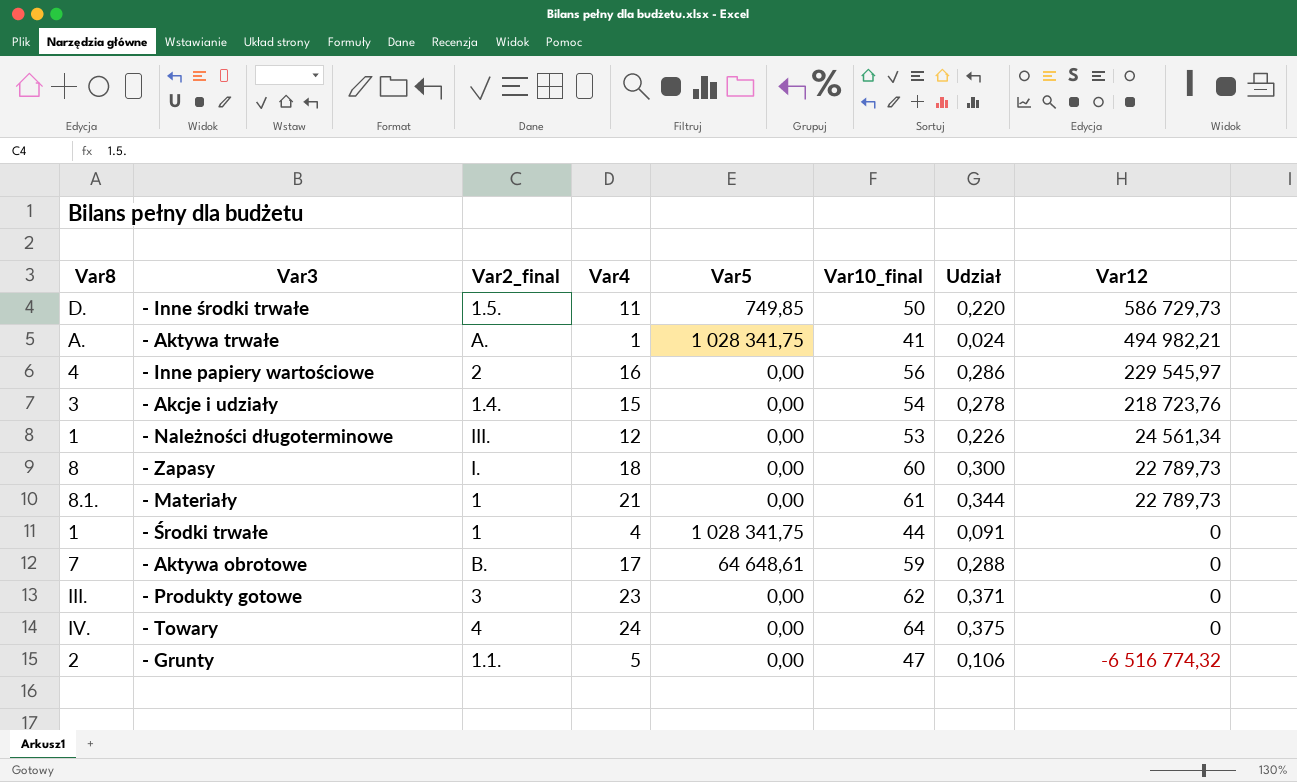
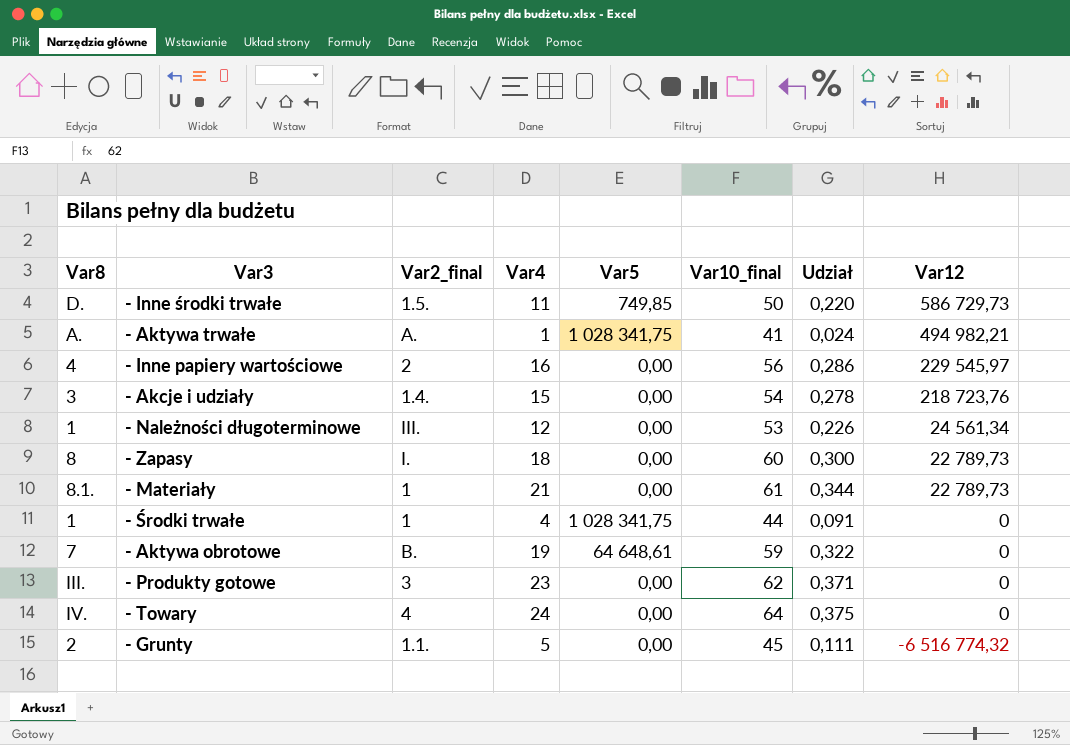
- Aktywa obrotowe | Var4: 17 -> 19
- Aktywa obrotowe | Udział: 0,288 -> 0,322
- Grunty | Var10_final: 47 -> 45
- Grunty | Udział: 0,106 -> 0,111

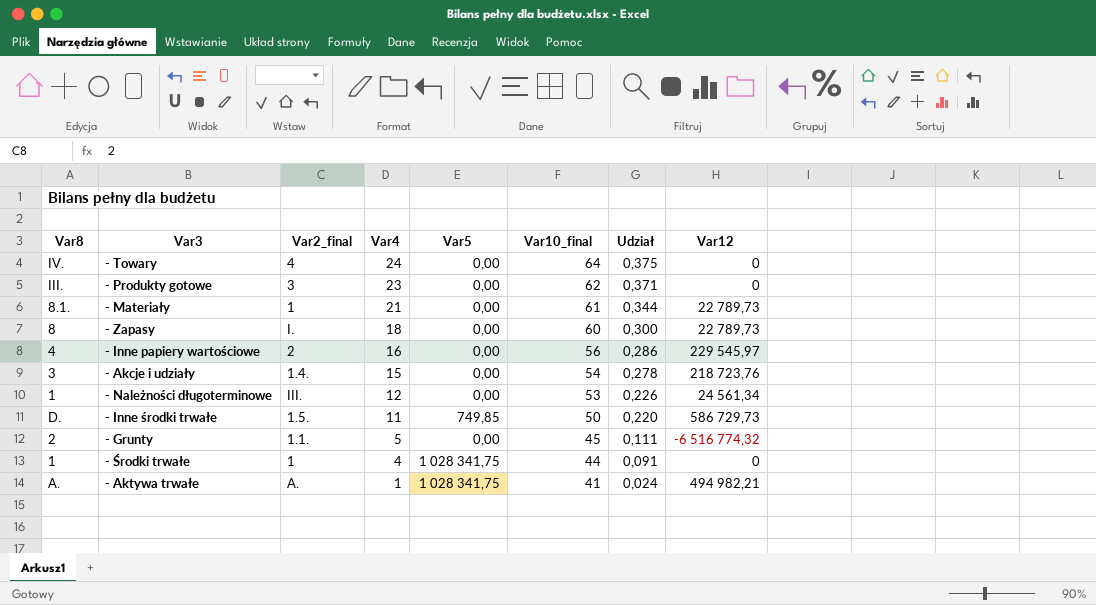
row order: Var12 descending -> Var4 descending
row - Aktywa obrotowe: 7 | B. | 19 | 64 648,61 | 59 | 0,322 | 0 -> none

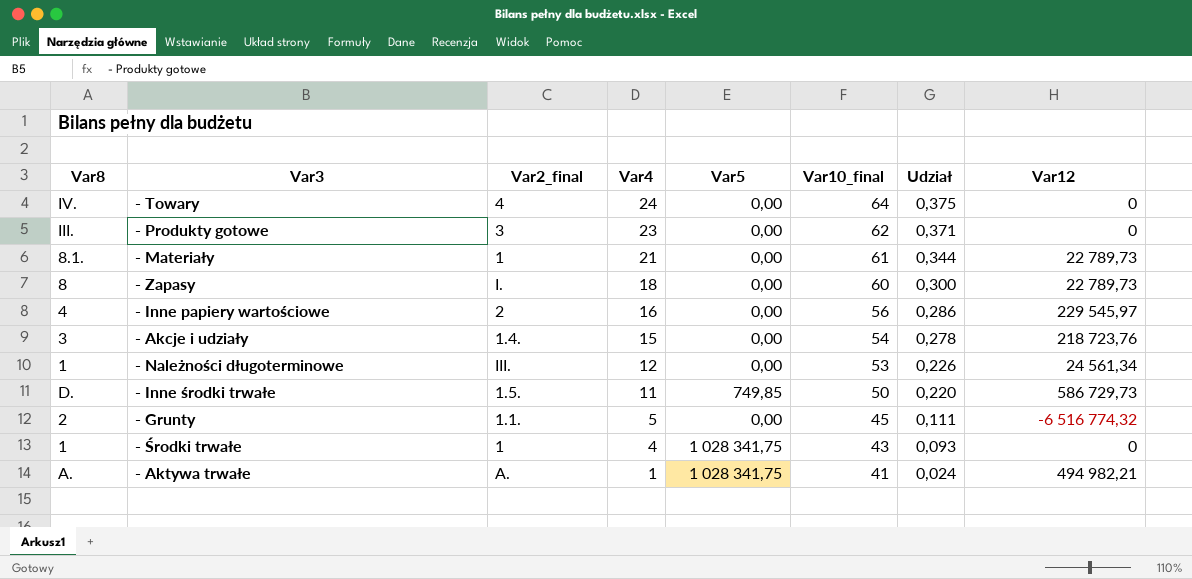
- Środki trwałe | Var10_final: 44 -> 43
- Środki trwałe | Udział: 0,091 -> 0,093

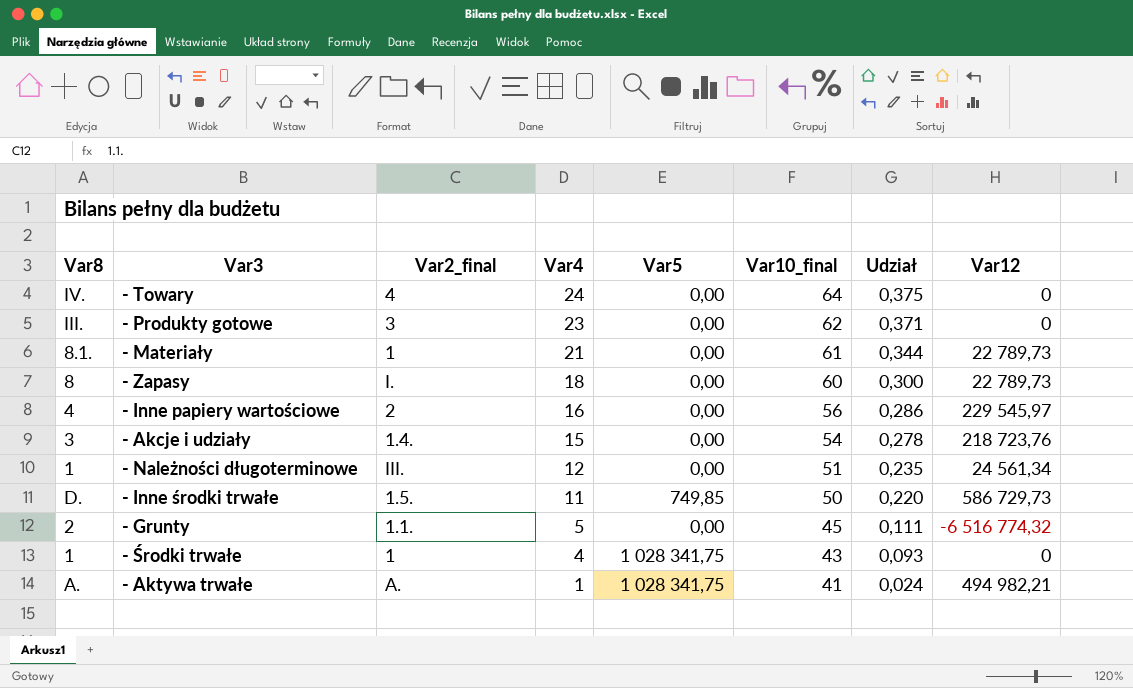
- Należności długoterminowe | Var10_final: 53 -> 51
- Należności długoterminowe | Udział: 0,226 -> 0,235

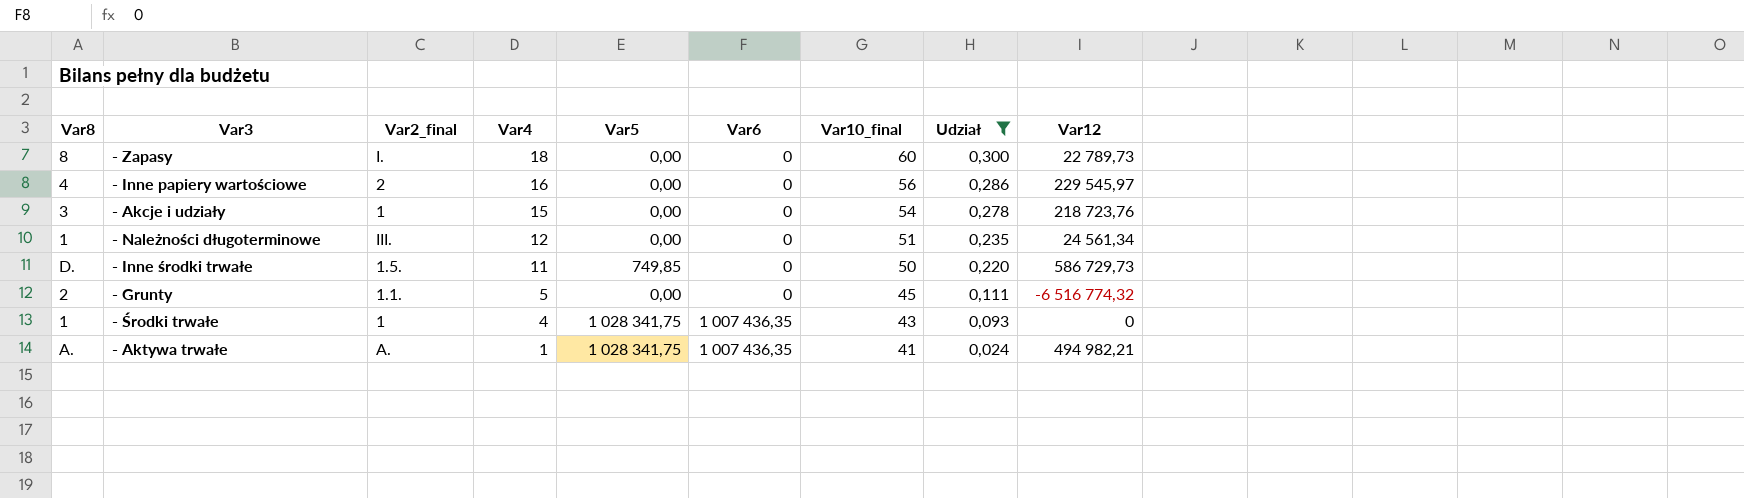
filter: none -> Udział <= 0,300
column Var6 | position: none -> 6
- Akcje i udziały | Var2_final: 1.4. -> 1

